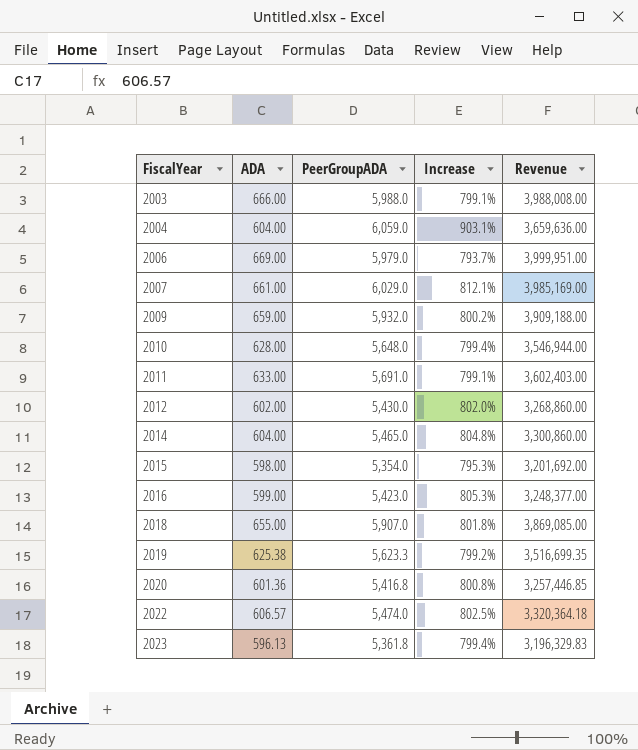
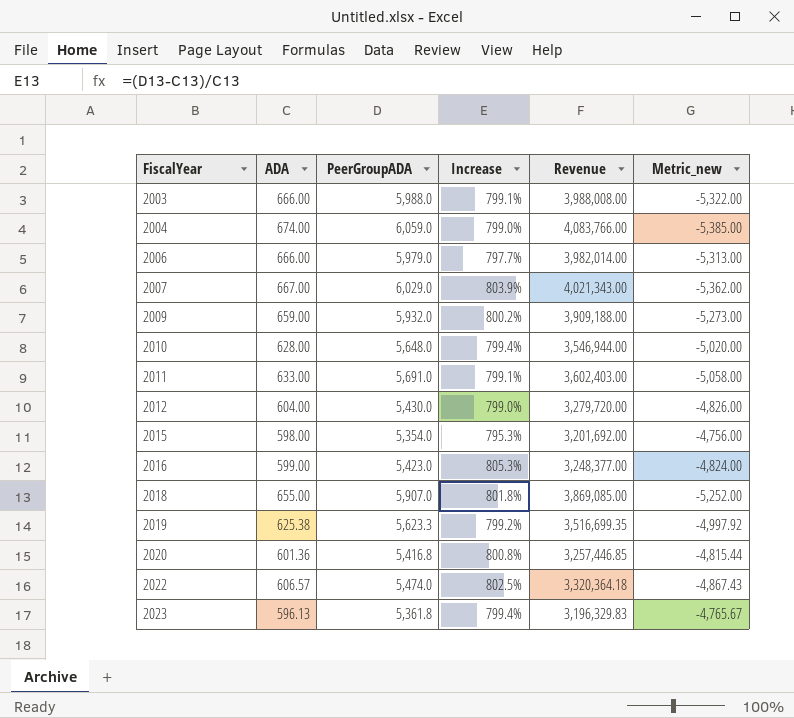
column Metric_new | formula: none -> [ADA] - [PeerGroupADA]
row 2014: 604.00 | 5,465.0 | 804.8% | 3,300,860.00 -> none
2004 | ADA: 604.00 -> 674.00
2004 | Increase: 903.1% -> 799.0%
2004 | Revenue: 3,659,636.00 -> 4,083,766.00
2006 | ADA: 669.00 -> 666.00
2006 | Increase: 793.7% -> 797.7%
2006 | Revenue: 3,999,951.00 -> 3,982,014.00
2007 | ADA: 661.00 -> 667.00
2007 | Increase: 812.1% -> 803.9%
2007 | Revenue: 3,985,169.00 -> 4,021,343.00
2012 | ADA: 602.00 -> 604.00
2012 | Increase: 802.0% -> 799.0%
2012 | Revenue: 3,268,860.00 -> 3,279,720.00

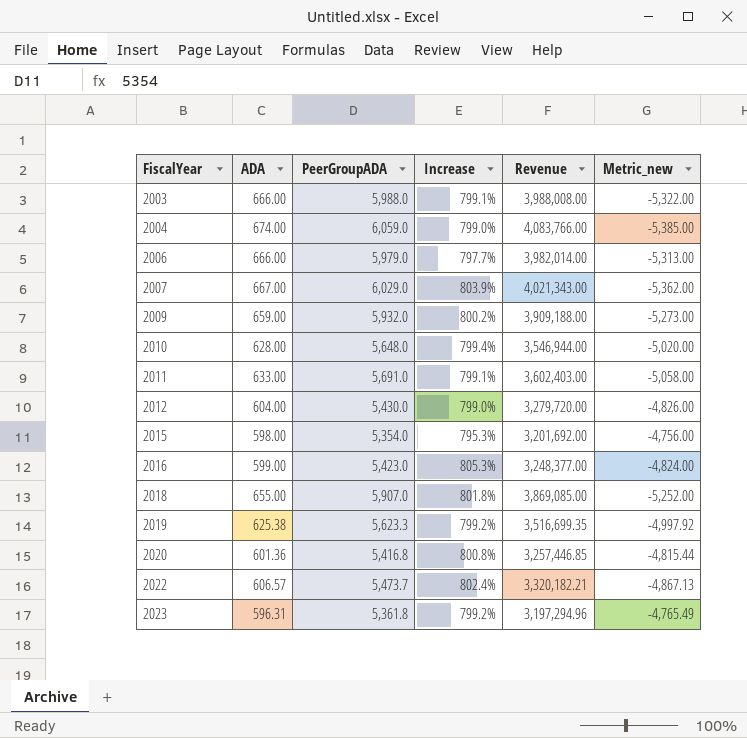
2022 | PeerGroupADA: 5,474.0 -> 5,473.7
2022 | Increase: 802.5% -> 802.4%
2022 | Revenue: 3,320,364.18 -> 3,320,182.21
2022 | Metric_new: -4,867.43 -> -4,867.13
2023 | ADA: 596.13 -> 596.31
2023 | Increase: 799.4% -> 799.2%
2023 | Revenue: 3,196,329.83 -> 3,197,294.96
2023 | Metric_new: -4,765.67 -> -4,765.49

